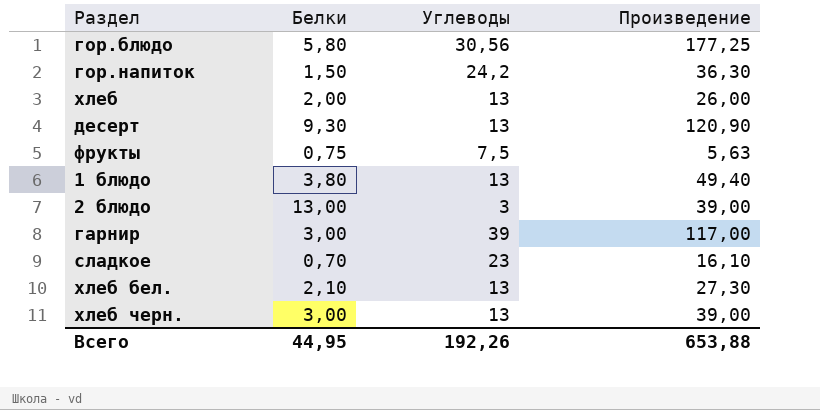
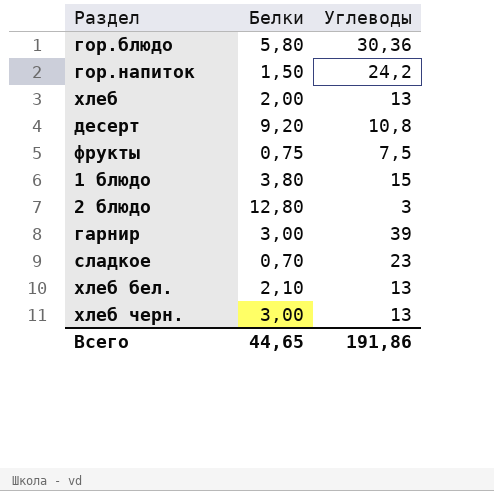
column Произведение | formula: [Белки] * [Углеводы] -> none
гор.блюдо | Углеводы: 30,56 -> 30,36
десерт | Белки: 9,30 -> 9,20
десерт | Углеводы: 13 -> 10,8
1 блюдо | Углеводы: 13 -> 15
2 блюдо | Белки: 13,00 -> 12,80
Всего | Белки: 44,95 -> 44,65
Всего | Углеводы: 192,26 -> 191,86

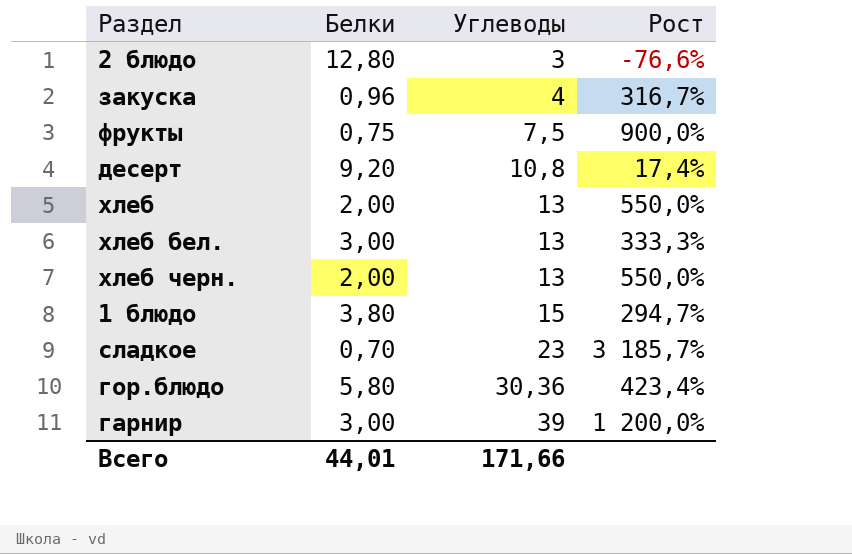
row order: none -> Углеводы ascending
column Рост | formula: none -> ([Углеводы] - [Белки]) / [Белки]
row гор.напиток: 1,50 | 24,2 -> none
row закуска: none -> 0,96 | 4 | 316,7%
хлеб бел. | Белки: 2,10 -> 3,00
хлеб черн. | Белки: 3,00 -> 2,00
Всего | Белки: 44,65 -> 44,01
Всего | Углеводы: 191,86 -> 171,66

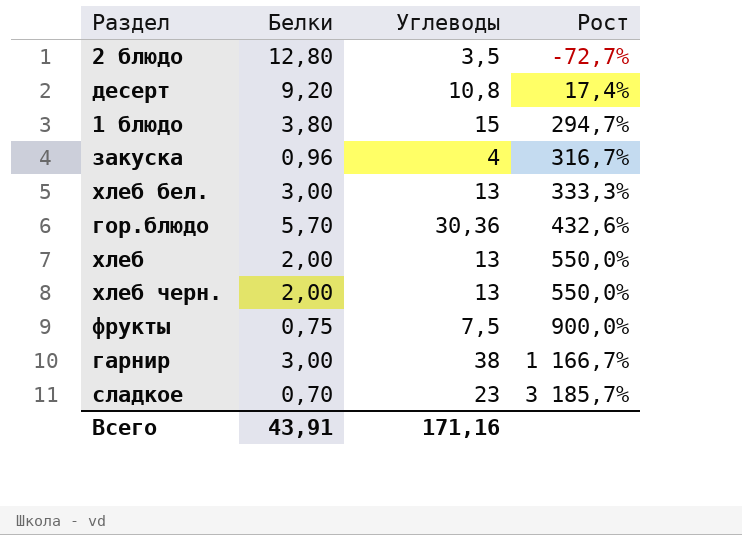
row order: Углеводы ascending -> Рост ascending
2 блюдо | Углеводы: 3 -> 3,5
2 блюдо | Рост: -76,6% -> -72,7%
гор.блюдо | Белки: 5,80 -> 5,70
гор.блюдо | Рост: 423,4% -> 432,6%
гарнир | Углеводы: 39 -> 38
гарнир | Рост: 1 200,0% -> 1 166,7%
Всего | Белки: 44,01 -> 43,91
Всего | Углеводы: 171,66 -> 171,16

